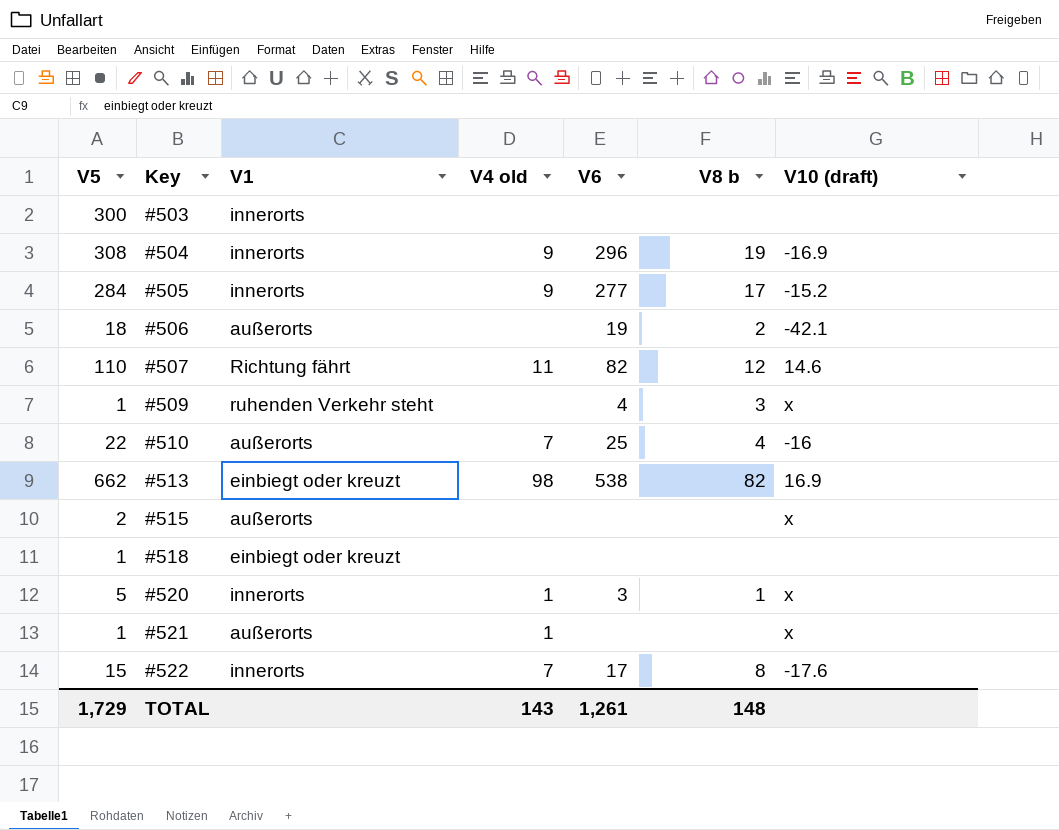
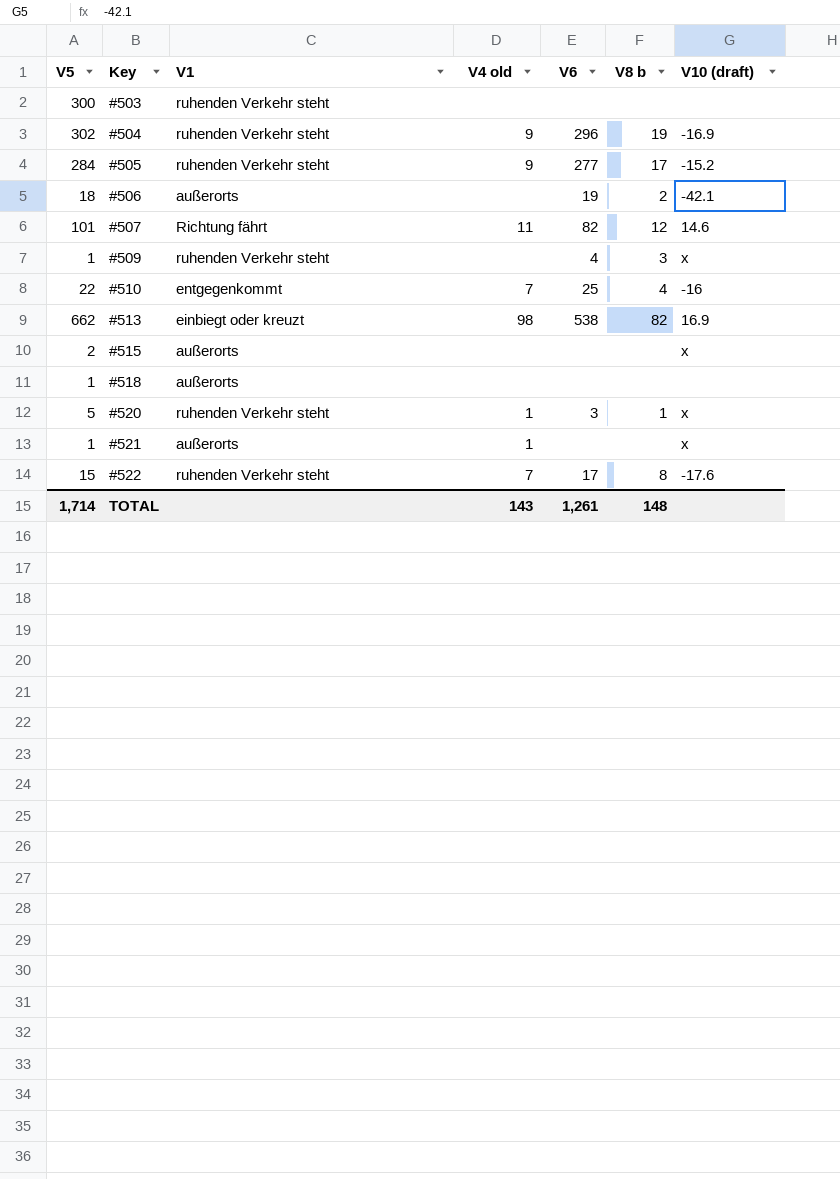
#503 | V1: innerorts -> ruhenden Verkehr steht
#504 | V5: 308 -> 302
#504 | V1: innerorts -> ruhenden Verkehr steht
#505 | V1: innerorts -> ruhenden Verkehr steht
#507 | V5: 110 -> 101
#510 | V1: außerorts -> entgegenkommt
#518 | V1: einbiegt oder kreuzt -> außerorts
#520 | V1: innerorts -> ruhenden Verkehr steht
#522 | V1: innerorts -> ruhenden Verkehr steht
TOTAL | V5: 1,729 -> 1,714

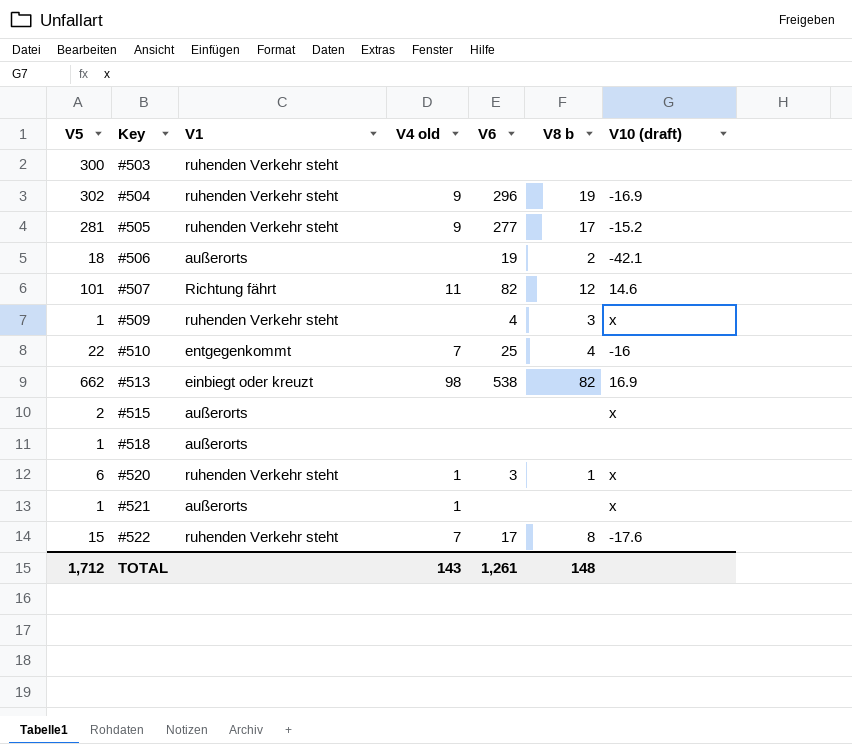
#505 | V5: 284 -> 281
#520 | V5: 5 -> 6
TOTAL | V5: 1,714 -> 1,712

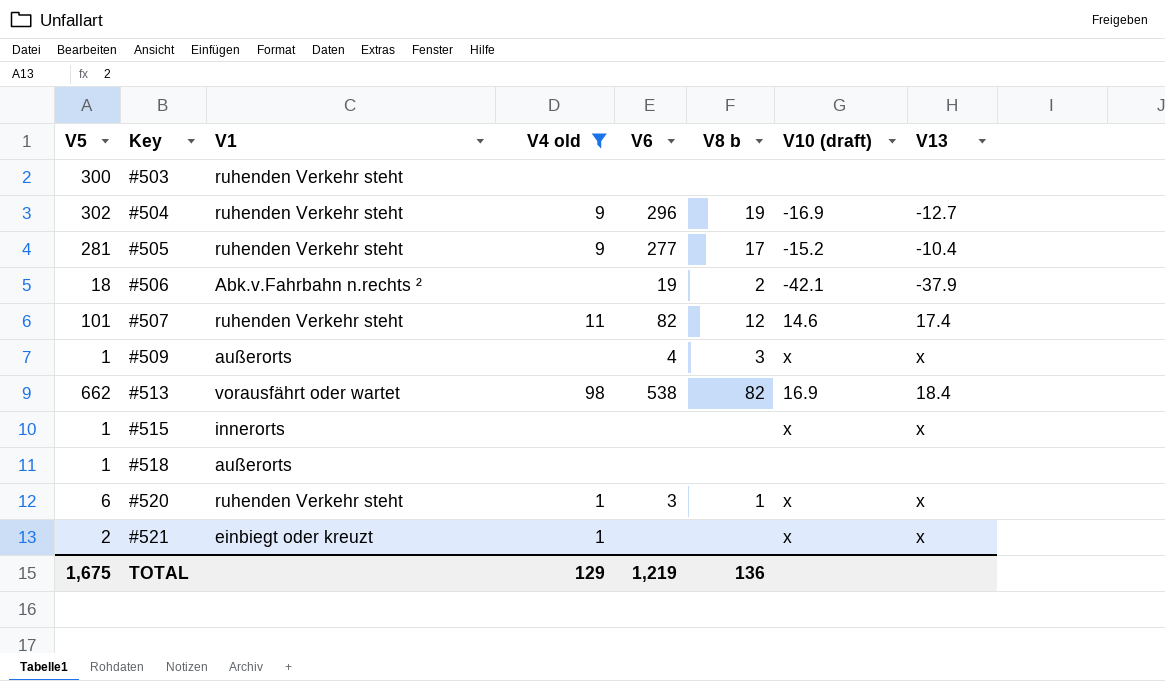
filter: none -> V4 old != 7
column V13 | position: none -> 8
#506 | V1: außerorts -> Abk.v.Fahrbahn n.rechts ²
#507 | V1: Richtung fährt -> ruhenden Verkehr steht
#509 | V1: ruhenden Verkehr steht -> außerorts
#513 | V1: einbiegt oder kreuzt -> vorausfährt oder wartet
#515 | V5: 2 -> 1
#515 | V1: außerorts -> innerorts
#521 | V5: 1 -> 2
#521 | V1: außerorts -> einbiegt oder kreuzt
TOTAL | V5: 1,712 -> 1,675
TOTAL | V4 old: 143 -> 129
TOTAL | V6: 1,261 -> 1,219
TOTAL | V8 b: 148 -> 136

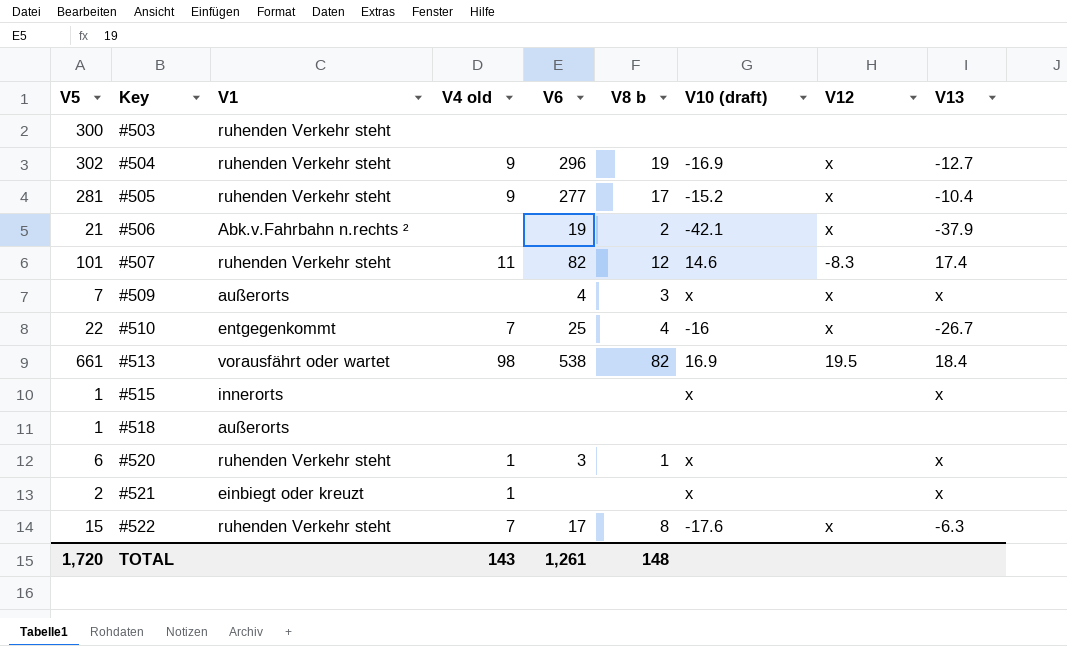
filter: V4 old != 7 -> none
column V12 | position: none -> 8
#506 | V5: 18 -> 21
#509 | V5: 1 -> 7
#513 | V5: 662 -> 661
TOTAL | V5: 1,675 -> 1,720
TOTAL | V4 old: 129 -> 143
TOTAL | V6: 1,219 -> 1,261
TOTAL | V8 b: 136 -> 148

